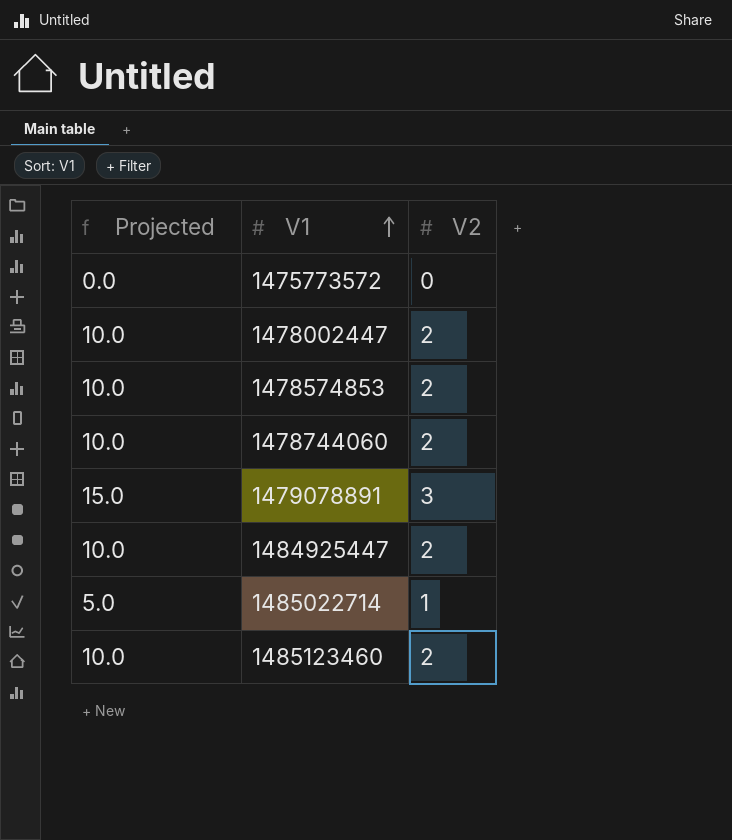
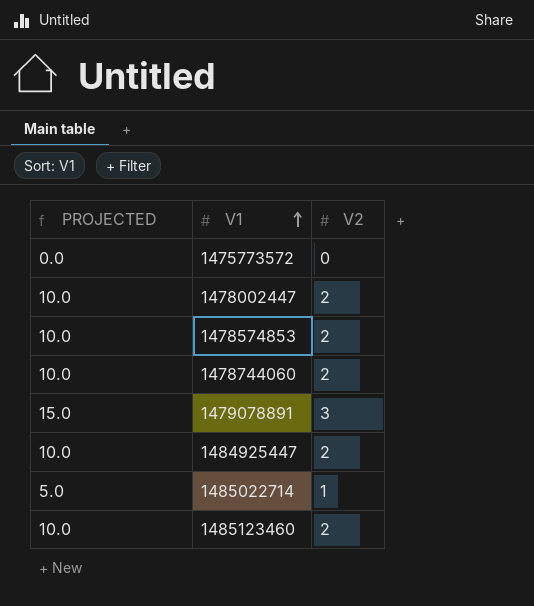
column name: Projected -> PROJECTED

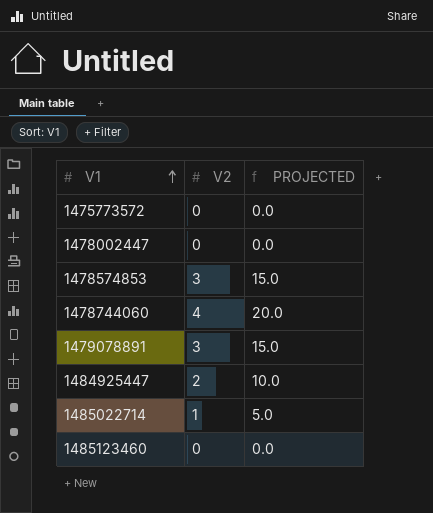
column PROJECTED | position: 1 -> 3
1478002447 | V2: 2 -> 0
1478002447 | PROJECTED: 10.0 -> 0.0
1478574853 | V2: 2 -> 3
1478574853 | PROJECTED: 10.0 -> 15.0
1478744060 | V2: 2 -> 4
1478744060 | PROJECTED: 10.0 -> 20.0
1485123460 | V2: 2 -> 0
1485123460 | PROJECTED: 10.0 -> 0.0

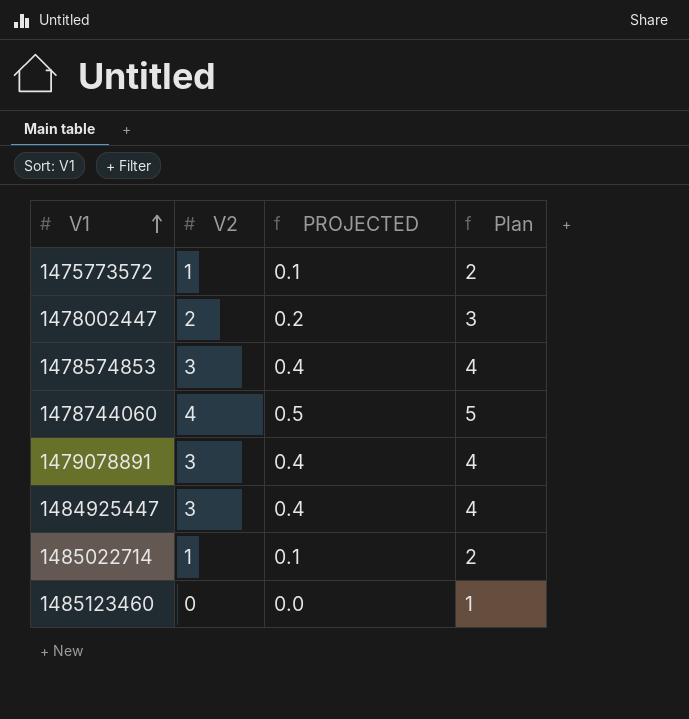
column PROJECTED | formula: [V2] * 5 -> [V2] * 0.12
column Plan | formula: none -> [V2] + 1
1475773572 | V2: 0 -> 1
1478002447 | V2: 0 -> 2
1484925447 | V2: 2 -> 3

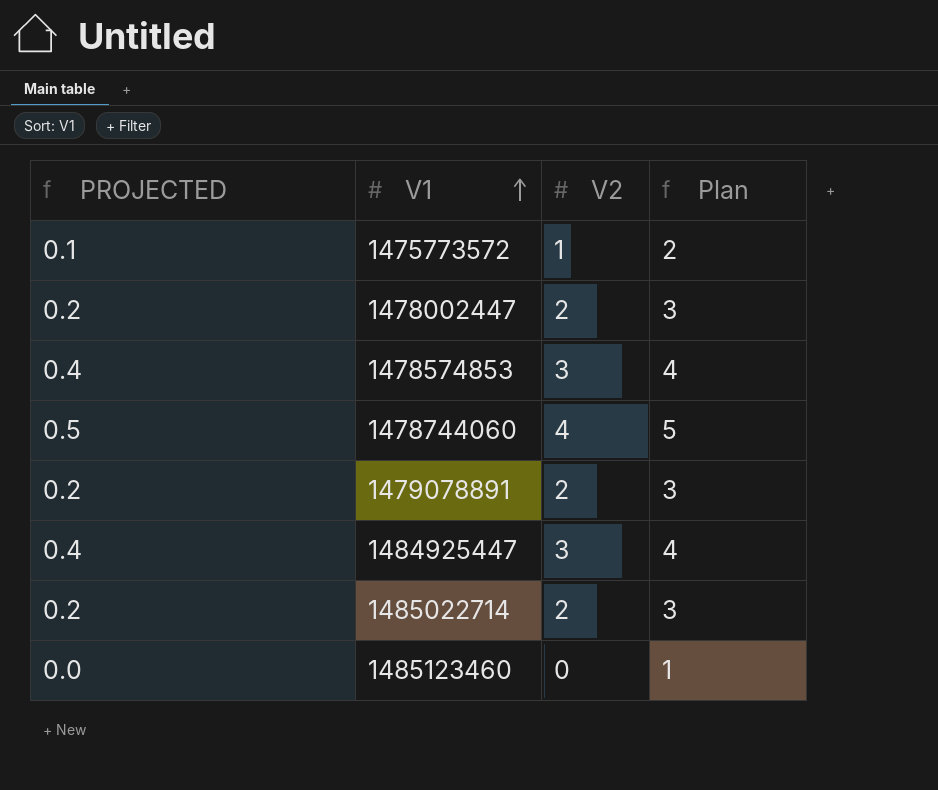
column PROJECTED | position: 3 -> 1
1479078891 | PROJECTED: 0.4 -> 0.2
1479078891 | V2: 3 -> 2
1479078891 | Plan: 4 -> 3
1485022714 | PROJECTED: 0.1 -> 0.2
1485022714 | V2: 1 -> 2
1485022714 | Plan: 2 -> 3

